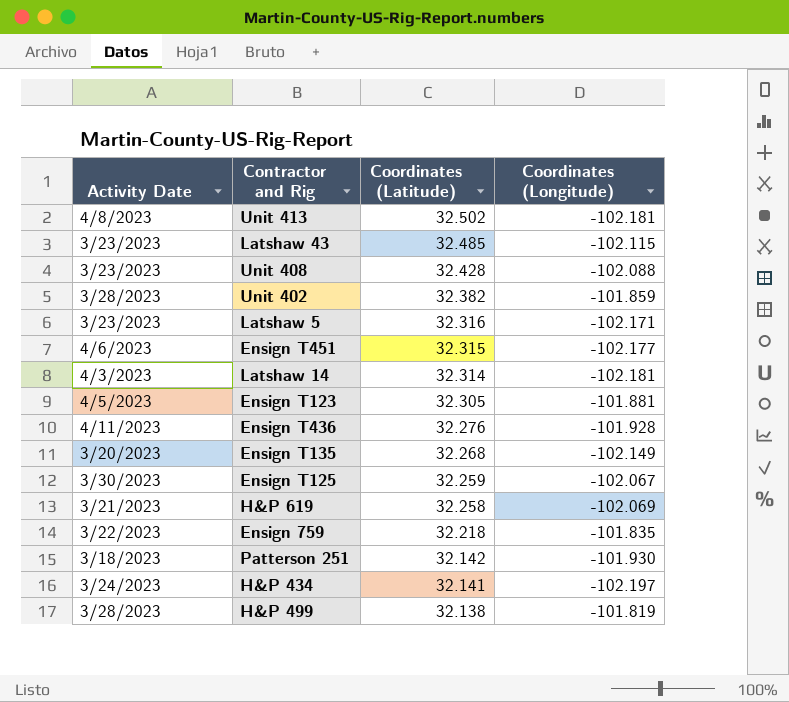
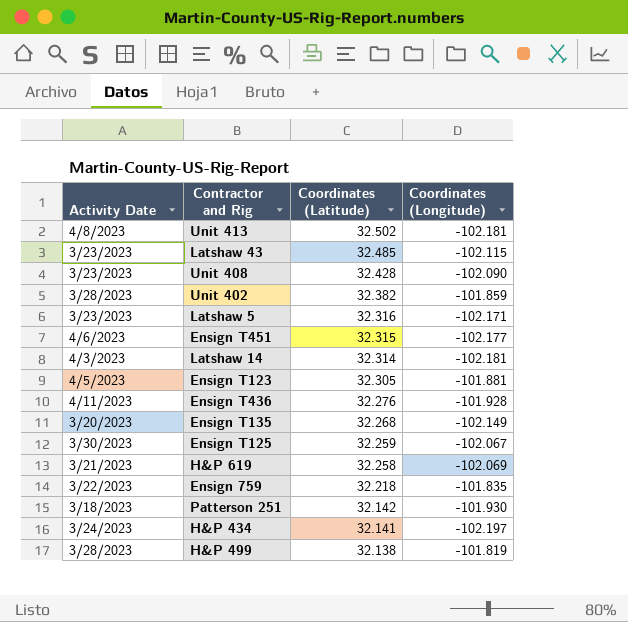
Unit 408 | Coordinates (Longitude): -102.088 -> -102.090

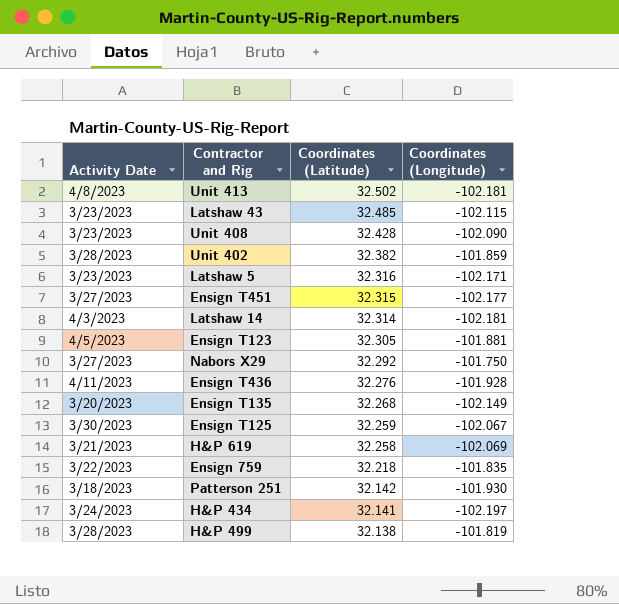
Ensign T451 | Activity Date: 4/6/2023 -> 3/27/2023
row Nabors X29: none -> 3/27/2023 | 32.292 | -101.750

